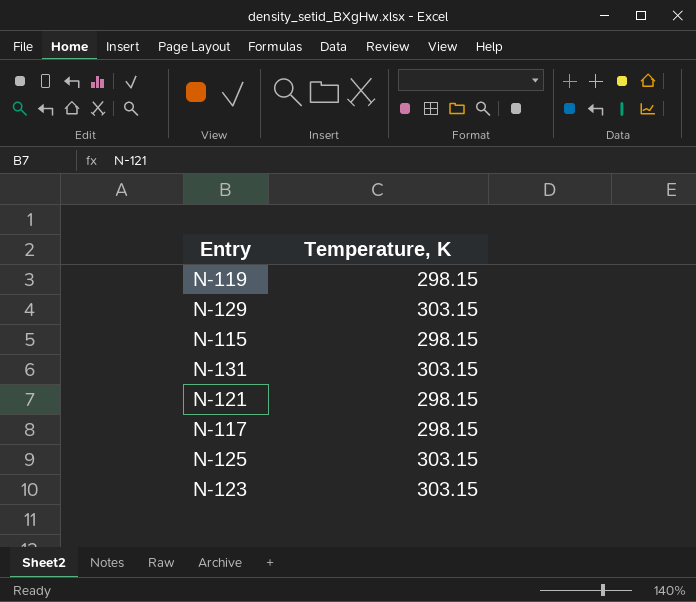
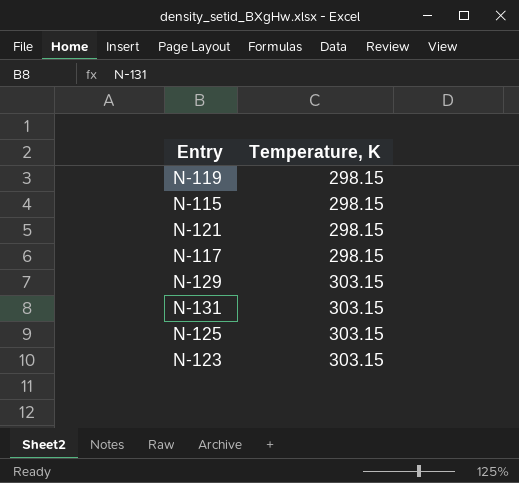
row order: none -> Temperature, K ascending

